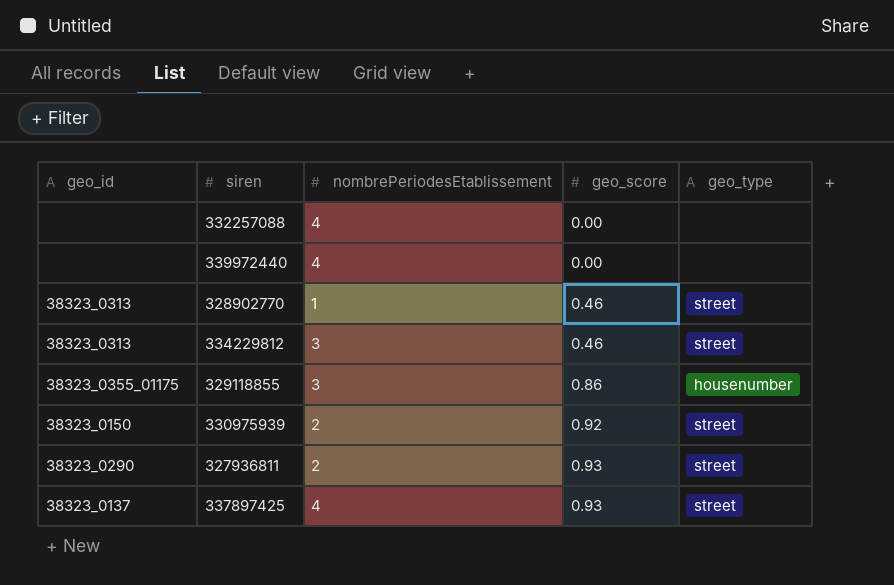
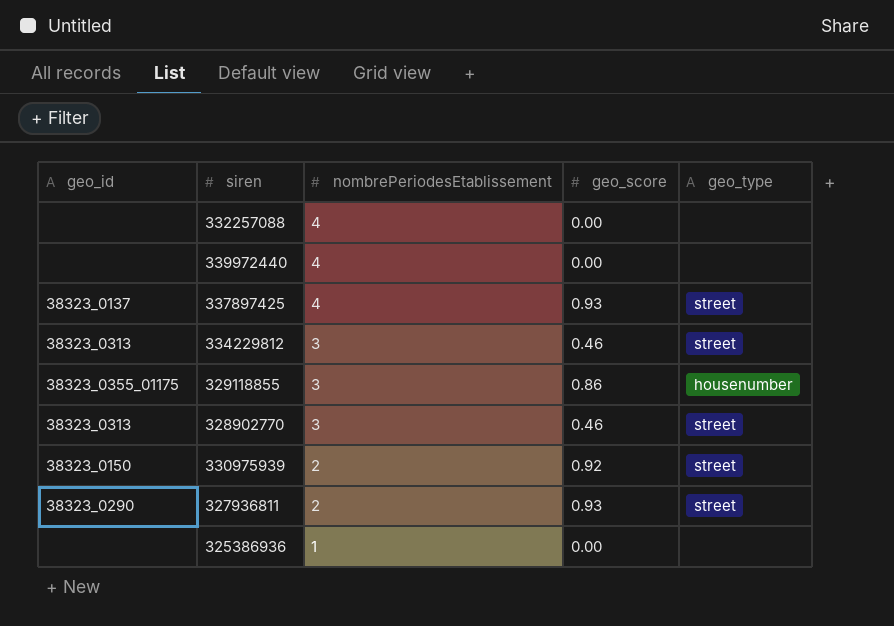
row order: geo_score ascending -> nombrePeriodesEtablissement descending
328902770 | nombrePeriodesEtablissement: 1 -> 3
row 325386936: none -> none | 1 | 0.00 | none

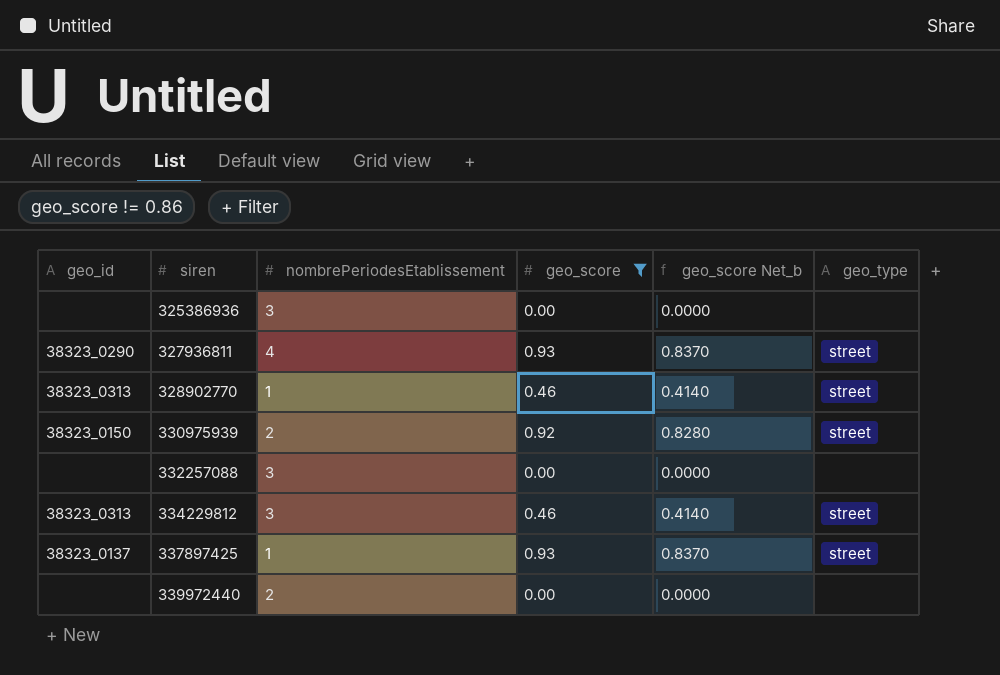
filter: none -> geo_score != 0.86
row order: nombrePeriodesEtablissement descending -> siren ascending
column geo_score Net_b | formula: none -> [geo_score] * 0.9
325386936 | nombrePeriodesEtablissement: 1 -> 3
327936811 | nombrePeriodesEtablissement: 2 -> 4
328902770 | nombrePeriodesEtablissement: 3 -> 1
332257088 | nombrePeriodesEtablissement: 4 -> 3
337897425 | nombrePeriodesEtablissement: 4 -> 1
339972440 | nombrePeriodesEtablissement: 4 -> 2

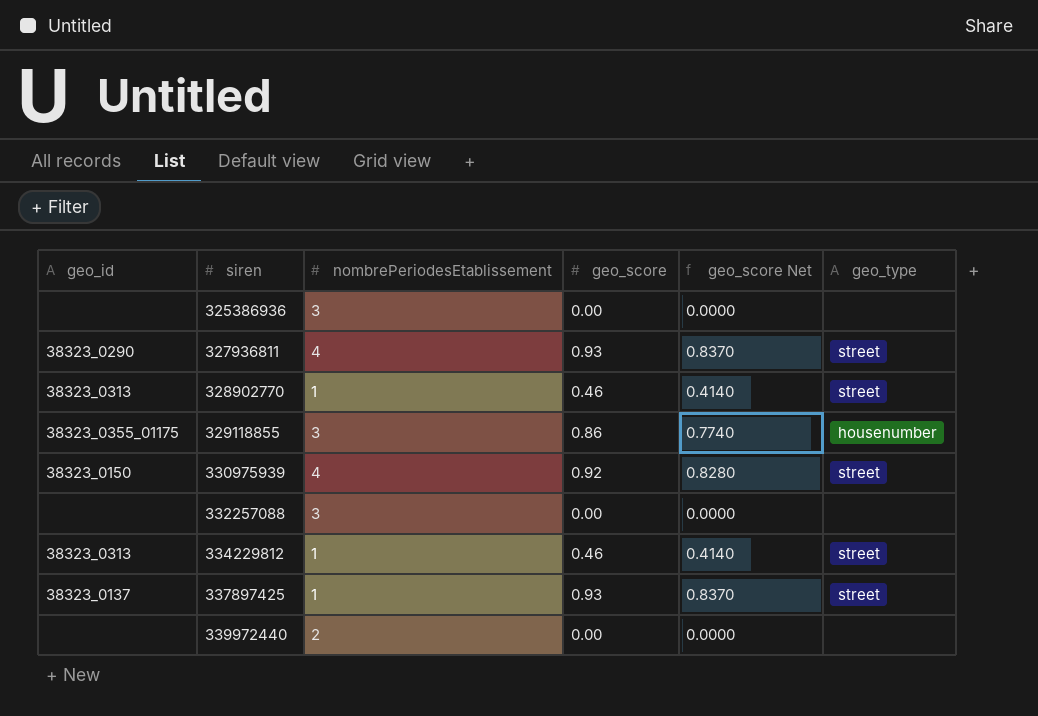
filter: geo_score != 0.86 -> none
column name: geo_score Net_b -> geo_score Net
330975939 | nombrePeriodesEtablissement: 2 -> 4
334229812 | nombrePeriodesEtablissement: 3 -> 1

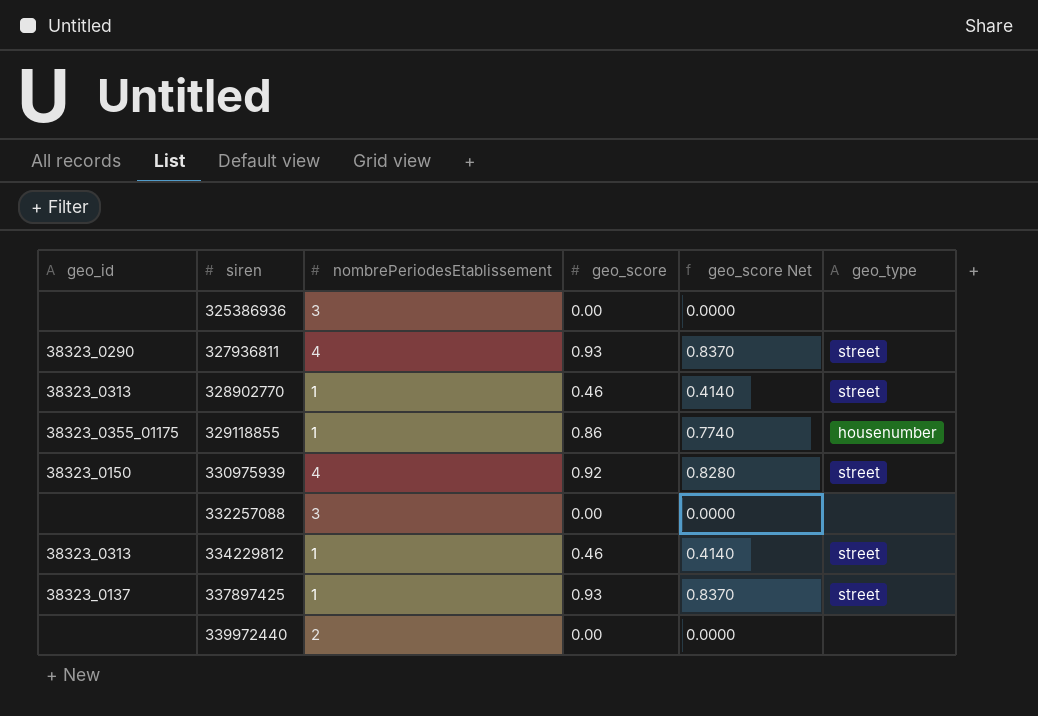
329118855 | nombrePeriodesEtablissement: 3 -> 1

